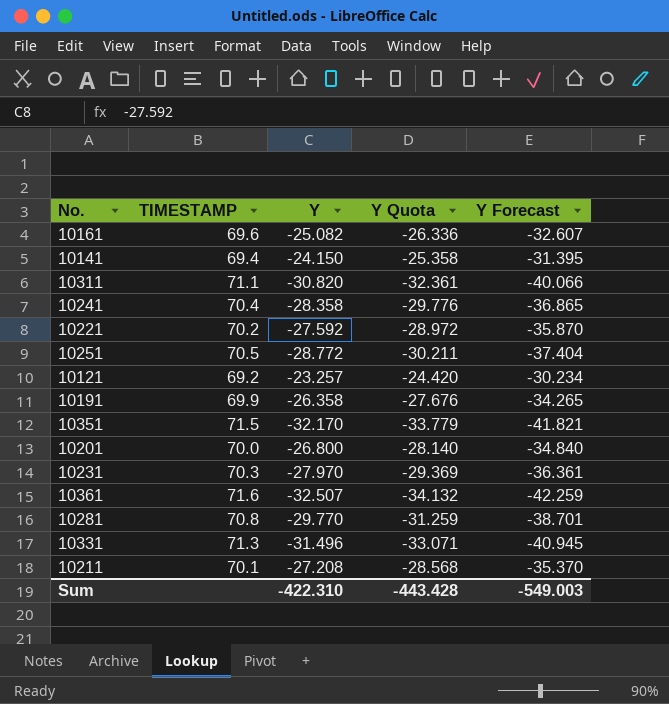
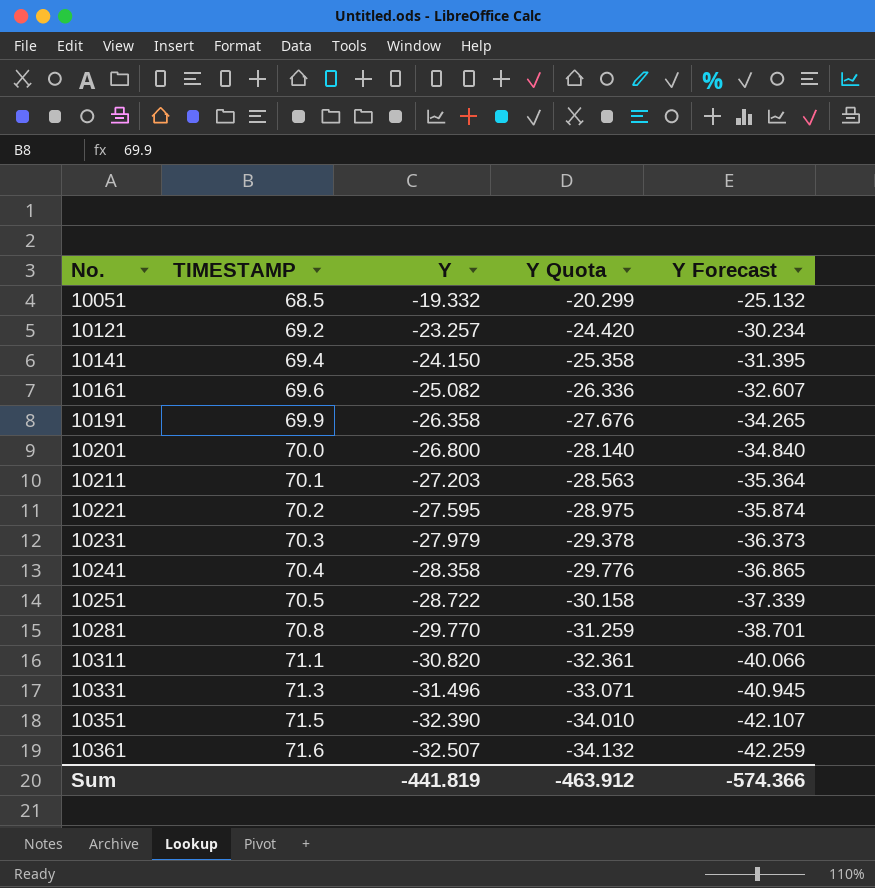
row order: none -> No. ascending
row 10051: none -> 68.5 | -19.332 | -20.299 | -25.132
10211 | Y: -27.208 -> -27.203
10211 | Y Quota: -28.568 -> -28.563
10211 | Y Forecast: -35.370 -> -35.364
10221 | Y: -27.592 -> -27.595
10221 | Y Quota: -28.972 -> -28.975
10221 | Y Forecast: -35.870 -> -35.874
10231 | Y: -27.970 -> -27.979
10231 | Y Quota: -29.369 -> -29.378
10231 | Y Forecast: -36.361 -> -36.373
10251 | Y: -28.772 -> -28.722
10251 | Y Quota: -30.211 -> -30.158
10251 | Y Forecast: -37.404 -> -37.339
10351 | Y: -32.170 -> -32.390
10351 | Y Quota: -33.779 -> -34.010
10351 | Y Forecast: -41.821 -> -42.107
Sum | Y: -422.310 -> -441.819
Sum | Y Quota: -443.428 -> -463.912
Sum | Y Forecast: -549.003 -> -574.366

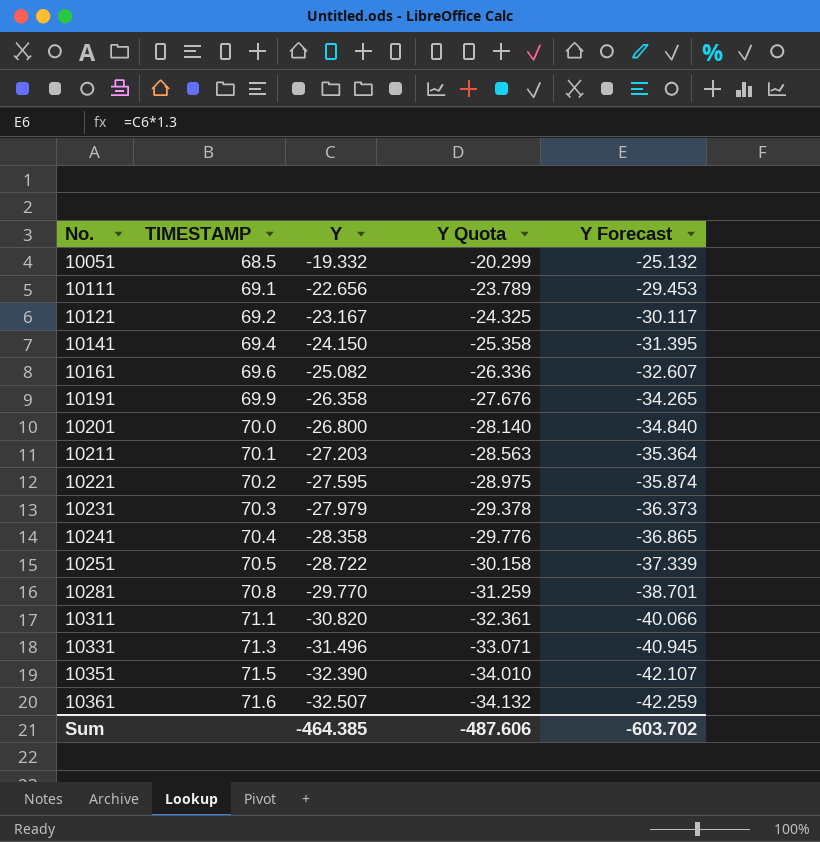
row 10111: none -> 69.1 | -22.656 | -23.789 | -29.453
10121 | Y: -23.257 -> -23.167
10121 | Y Quota: -24.420 -> -24.325
10121 | Y Forecast: -30.234 -> -30.117
Sum | Y: -441.819 -> -464.385
Sum | Y Quota: -463.912 -> -487.606
Sum | Y Forecast: -574.366 -> -603.702

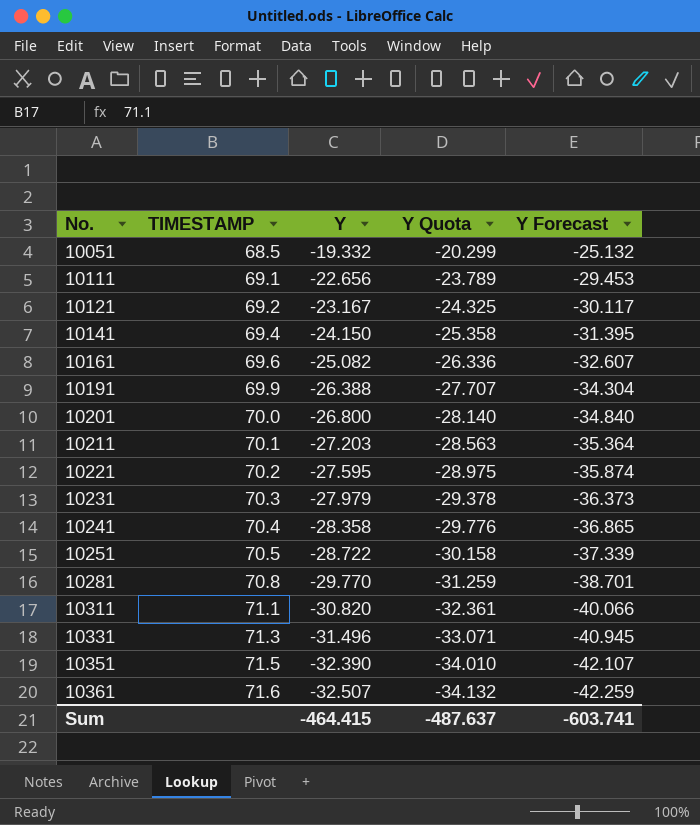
10191 | Y: -26.358 -> -26.388
10191 | Y Quota: -27.676 -> -27.707
10191 | Y Forecast: -34.265 -> -34.304
Sum | Y: -464.385 -> -464.415
Sum | Y Quota: -487.606 -> -487.637
Sum | Y Forecast: -603.702 -> -603.741

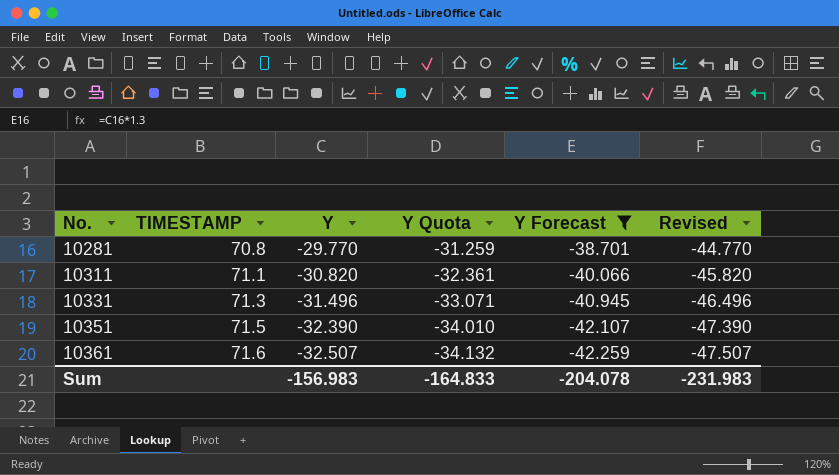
filter: none -> Y Forecast <= -38.701
column Revised | formula: none -> [Y] - 15
Sum | Y: -464.415 -> -156.983
Sum | Y Quota: -487.637 -> -164.833
Sum | Y Forecast: -603.741 -> -204.078

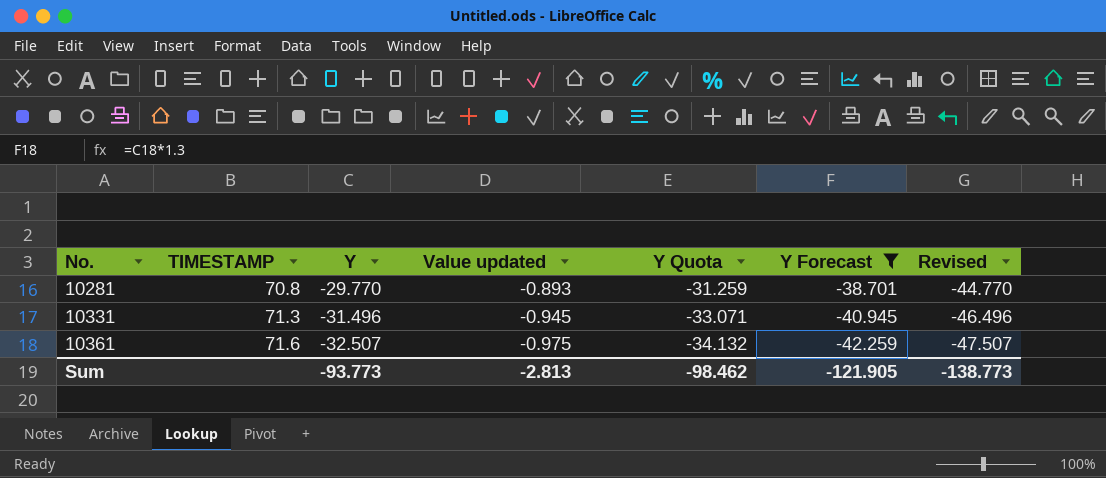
column Value updated | formula: none -> [Y] * 0.03
row 10311: 71.1 | -30.820 | -32.361 | -40.066 | -45.820 -> none
row 10351: 71.5 | -32.390 | -34.010 | -42.107 | -47.390 -> none
Sum | Y: -156.983 -> -93.773
Sum | Y Quota: -164.833 -> -98.462
Sum | Y Forecast: -204.078 -> -121.905
Sum | Revised: -231.983 -> -138.773

